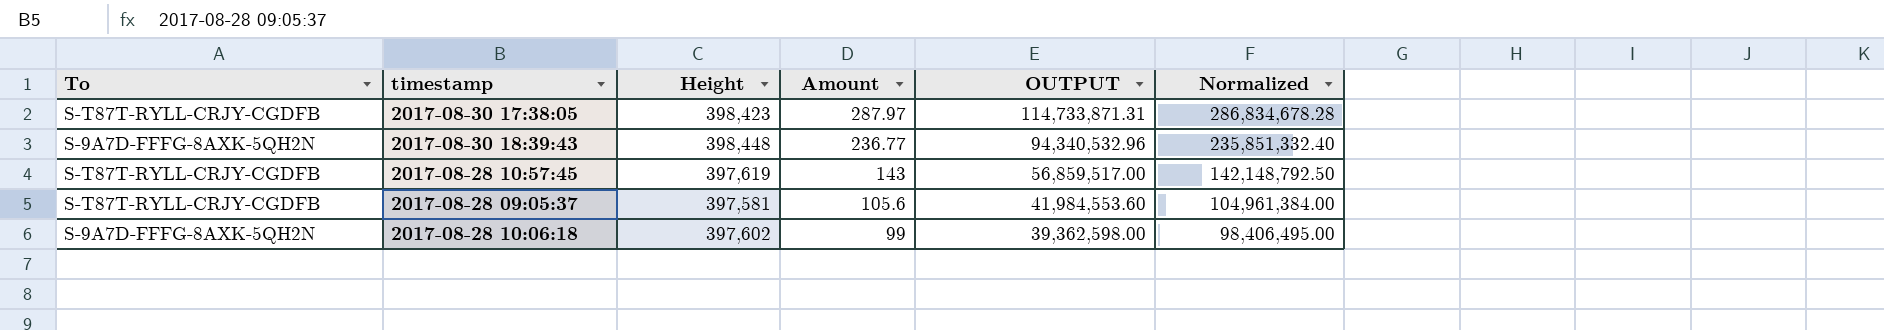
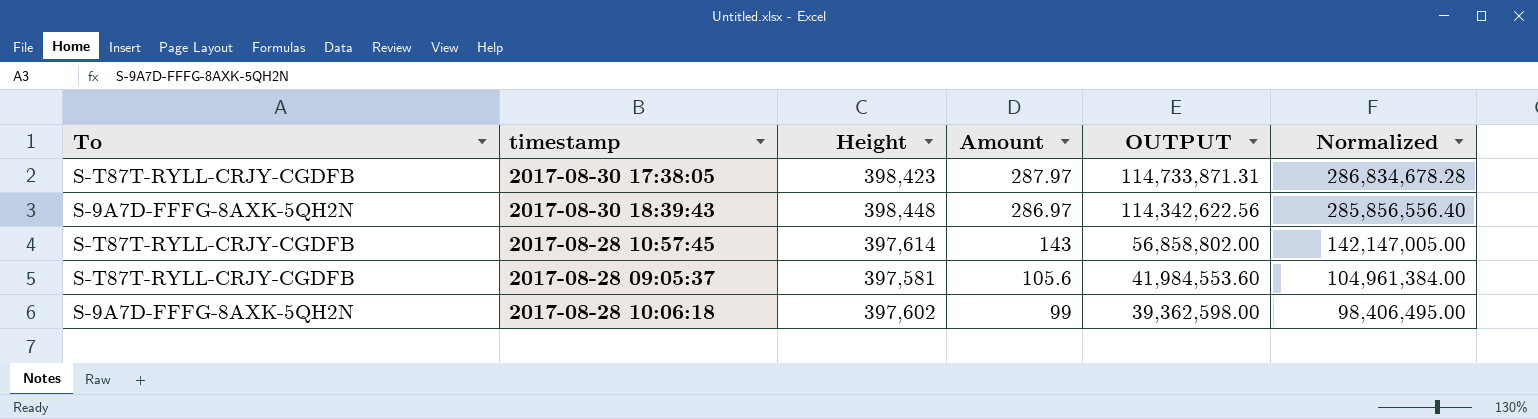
2017-08-30 18:39:43 | Amount: 236.77 -> 286.97
2017-08-30 18:39:43 | OUTPUT: 94,340,532.96 -> 114,342,622.56
2017-08-30 18:39:43 | Normalized: 235,851,332.40 -> 285,856,556.40
2017-08-28 10:57:45 | Height: 397,619 -> 397,614
2017-08-28 10:57:45 | OUTPUT: 56,859,517.00 -> 56,858,802.00
2017-08-28 10:57:45 | Normalized: 142,148,792.50 -> 142,147,005.00

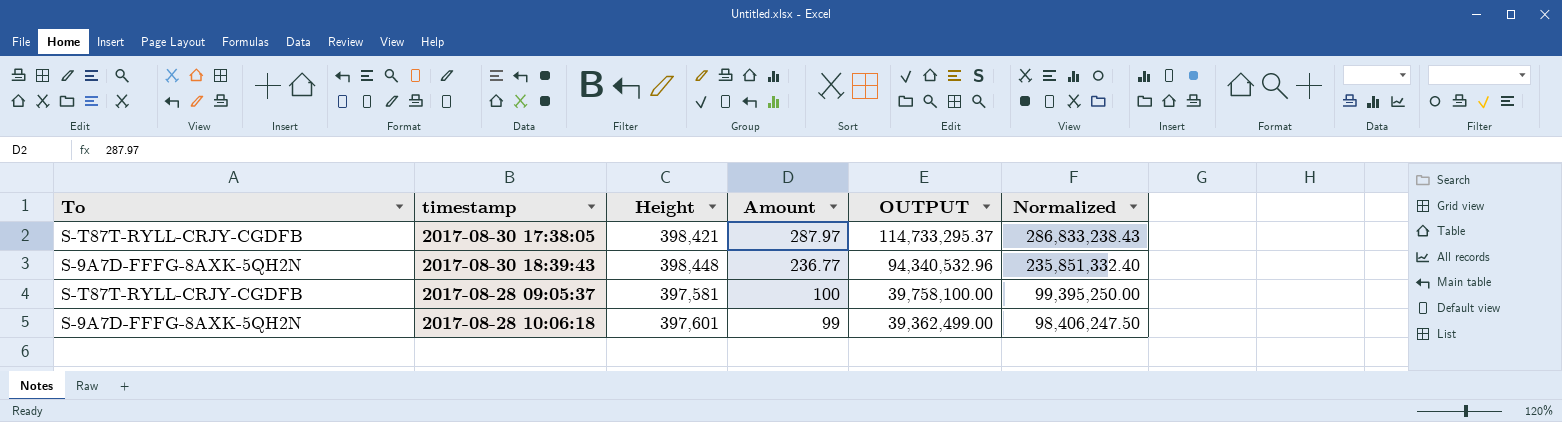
row 2017-08-28 10:57:45: S-T87T-RYLL-CRJY-CGDFB | 397,614 | 143 | 56,858,802.00 | 142,147,005.00 -> none
2017-08-30 17:38:05 | Height: 398,423 -> 398,421
2017-08-30 17:38:05 | OUTPUT: 114,733,871.31 -> 114,733,295.37
2017-08-30 17:38:05 | Normalized: 286,834,678.28 -> 286,833,238.43
2017-08-30 18:39:43 | Amount: 286.97 -> 236.77
2017-08-30 18:39:43 | OUTPUT: 114,342,622.56 -> 94,340,532.96
2017-08-30 18:39:43 | Normalized: 285,856,556.40 -> 235,851,332.40
2017-08-28 09:05:37 | Amount: 105.6 -> 100
2017-08-28 09:05:37 | OUTPUT: 41,984,553.60 -> 39,758,100.00
2017-08-28 09:05:37 | Normalized: 104,961,384.00 -> 99,395,250.00
2017-08-28 10:06:18 | Height: 397,602 -> 397,601
2017-08-28 10:06:18 | OUTPUT: 39,362,598.00 -> 39,362,499.00
2017-08-28 10:06:18 | Normalized: 98,406,495.00 -> 98,406,247.50

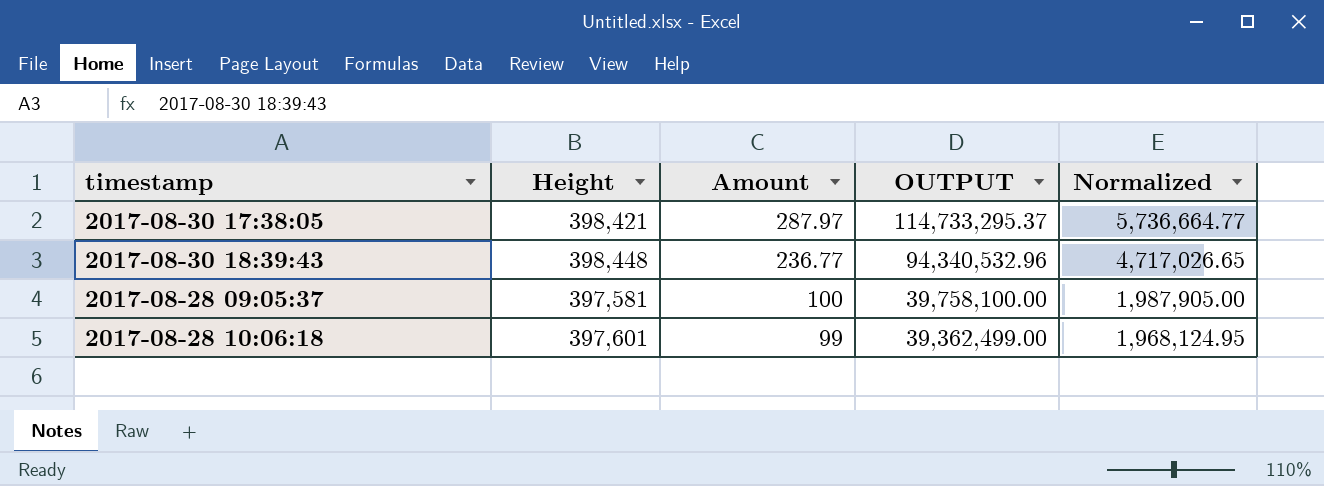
column To | position: 1 -> none
column Normalized | formula: [OUTPUT] * 2.5 -> [OUTPUT] * 0.05

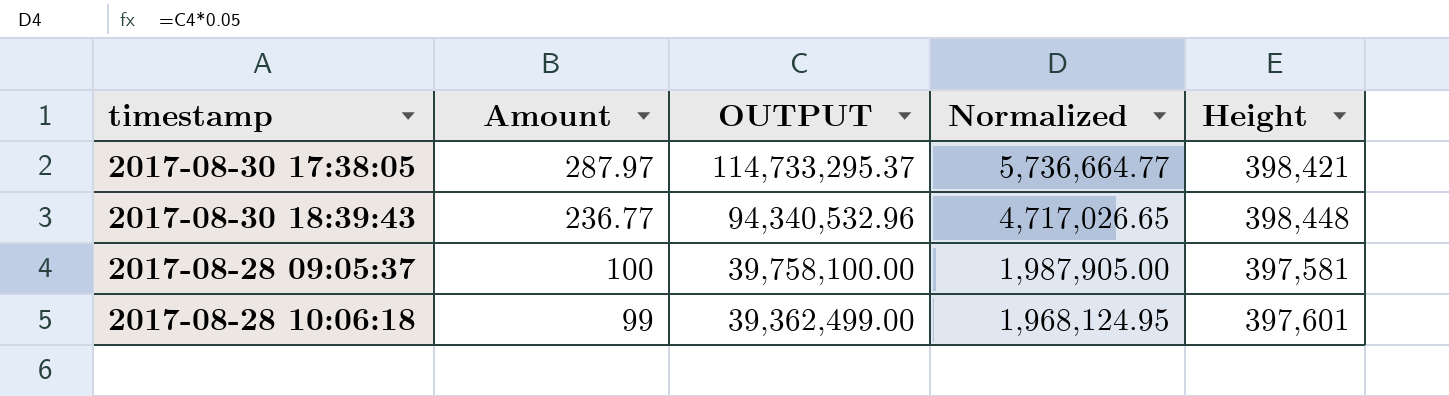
column Height | position: 2 -> 5

